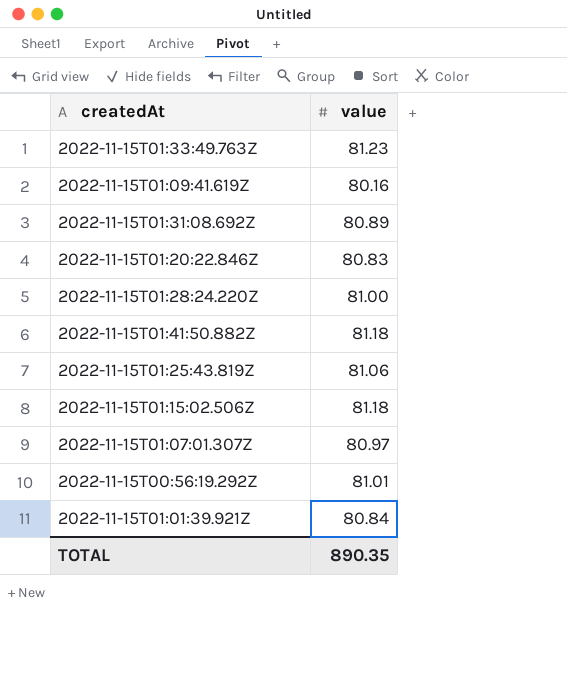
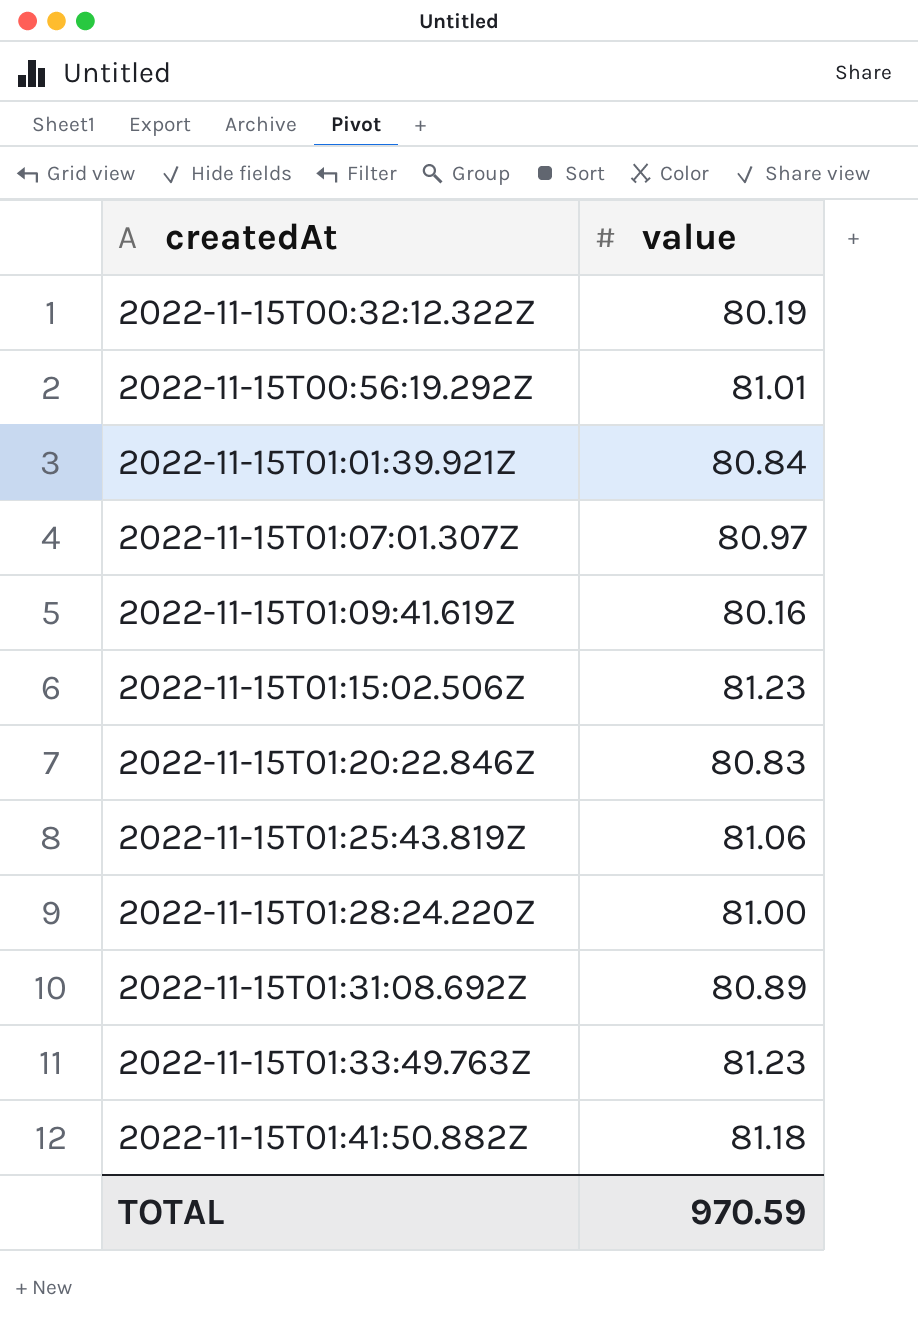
row order: none -> createdAt ascending
row 2022-11-15T00:32:12.322Z: none -> 80.19
2022-11-15T01:15:02.506Z | value: 81.18 -> 81.23
TOTAL | value: 890.35 -> 970.59

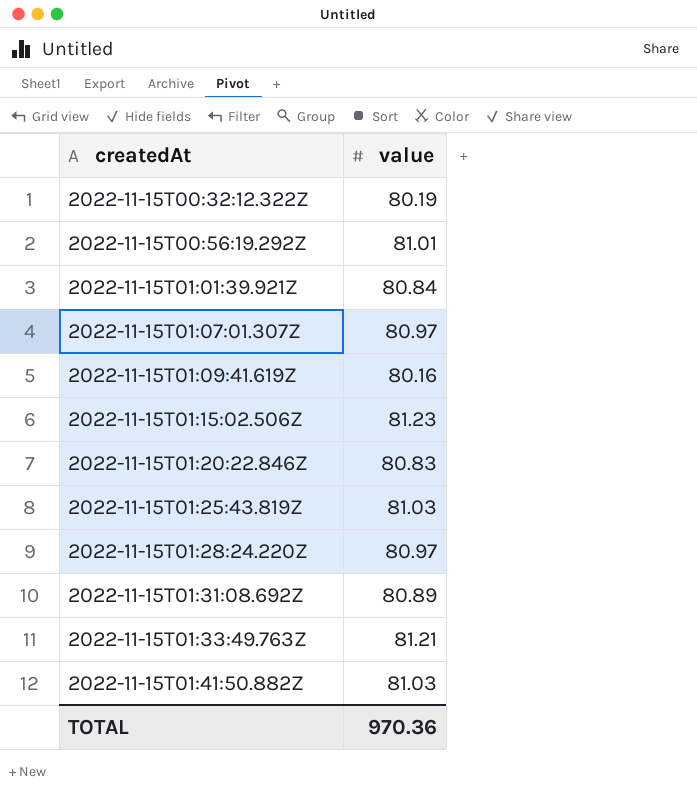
2022-11-15T01:25:43.819Z | value: 81.06 -> 81.03
2022-11-15T01:28:24.220Z | value: 81.00 -> 80.97
2022-11-15T01:33:49.763Z | value: 81.23 -> 81.21
2022-11-15T01:41:50.882Z | value: 81.18 -> 81.03
TOTAL | value: 970.59 -> 970.36

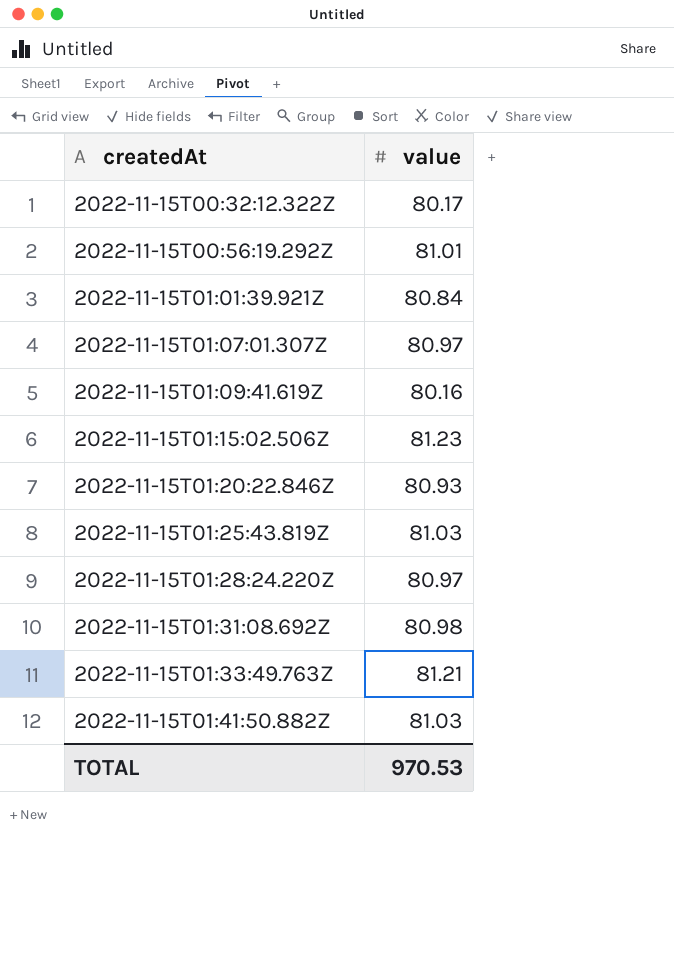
2022-11-15T00:32:12.322Z | value: 80.19 -> 80.17
2022-11-15T01:20:22.846Z | value: 80.83 -> 80.93
2022-11-15T01:31:08.692Z | value: 80.89 -> 80.98
TOTAL | value: 970.36 -> 970.53

